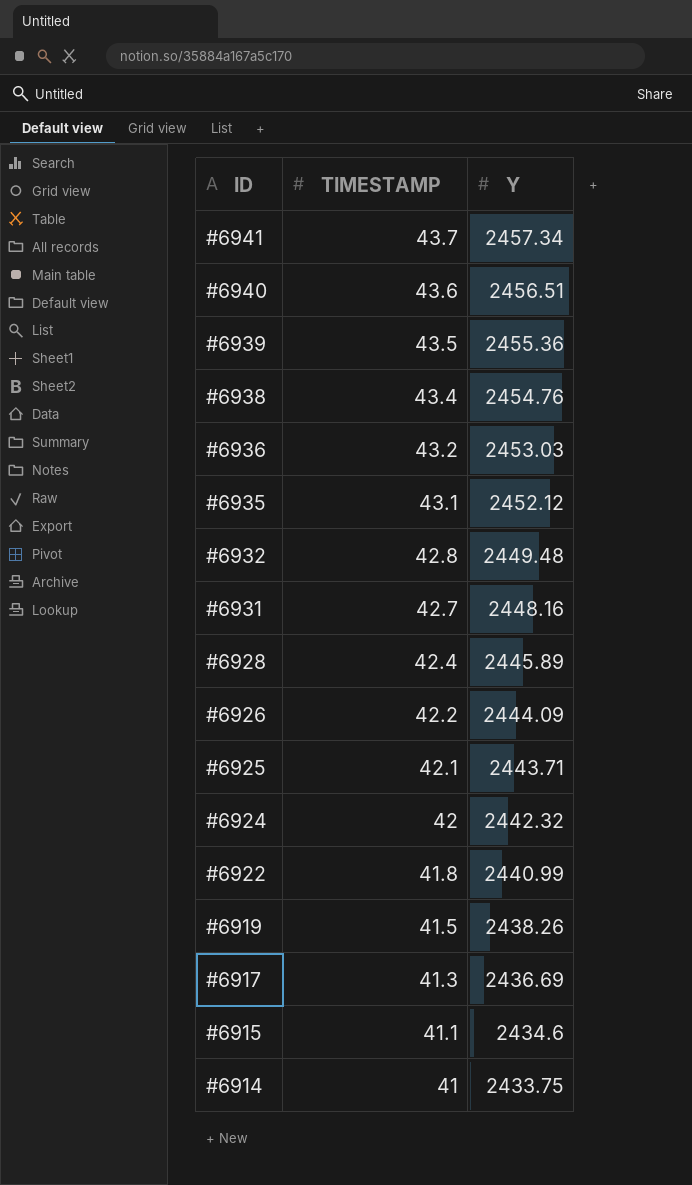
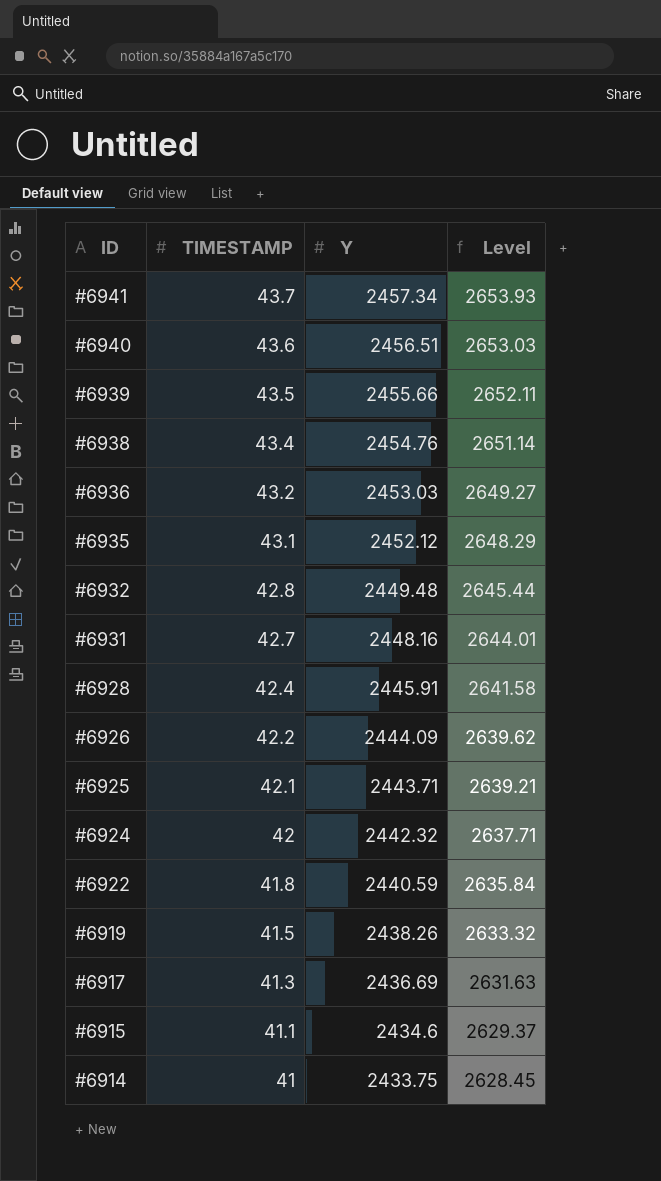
column Level | formula: none -> [Y] * 1.08
#6939 | Y: 2455.36 -> 2455.66
#6928 | Y: 2445.89 -> 2445.91
#6922 | Y: 2440.99 -> 2440.59

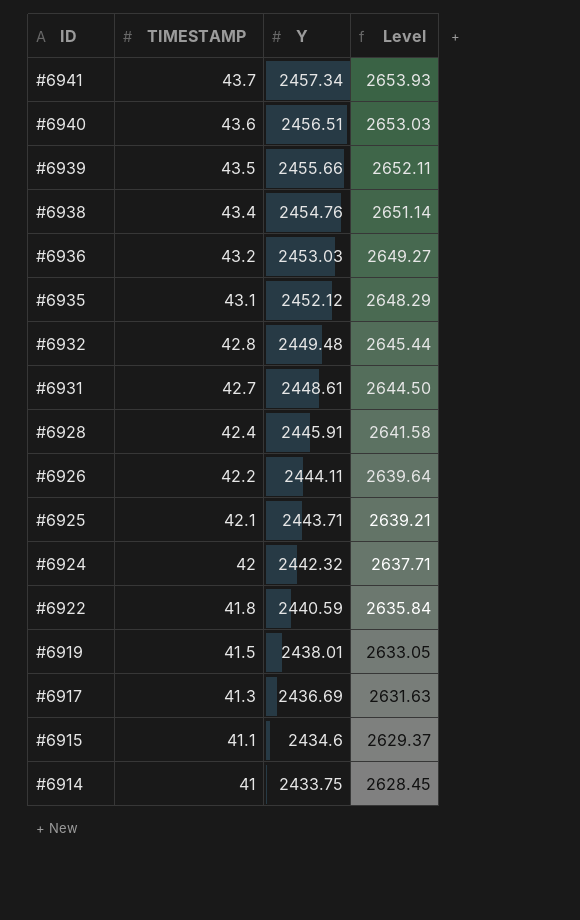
#6931 | Y: 2448.16 -> 2448.61
#6931 | Level: 2644.01 -> 2644.50
#6926 | Y: 2444.09 -> 2444.11
#6926 | Level: 2639.62 -> 2639.64
#6919 | Y: 2438.26 -> 2438.01
#6919 | Level: 2633.32 -> 2633.05

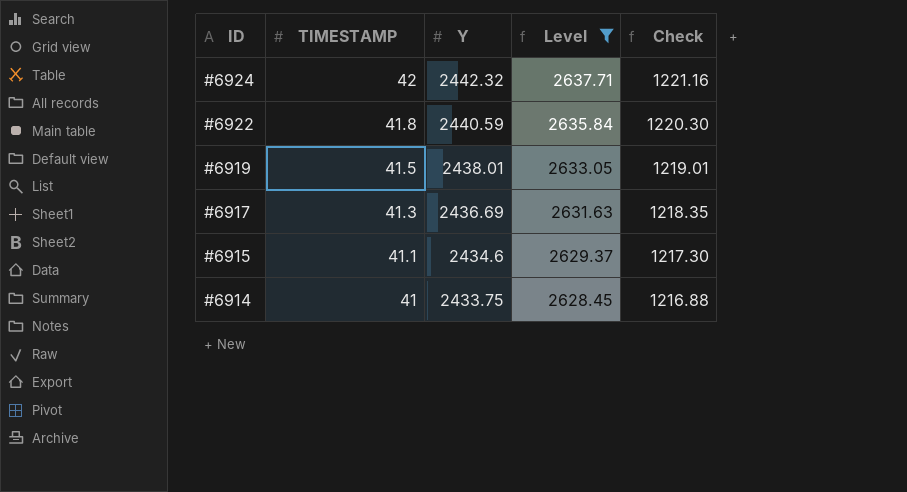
filter: none -> Level <= 2637.71
column Check | formula: none -> [Y] * 0.5

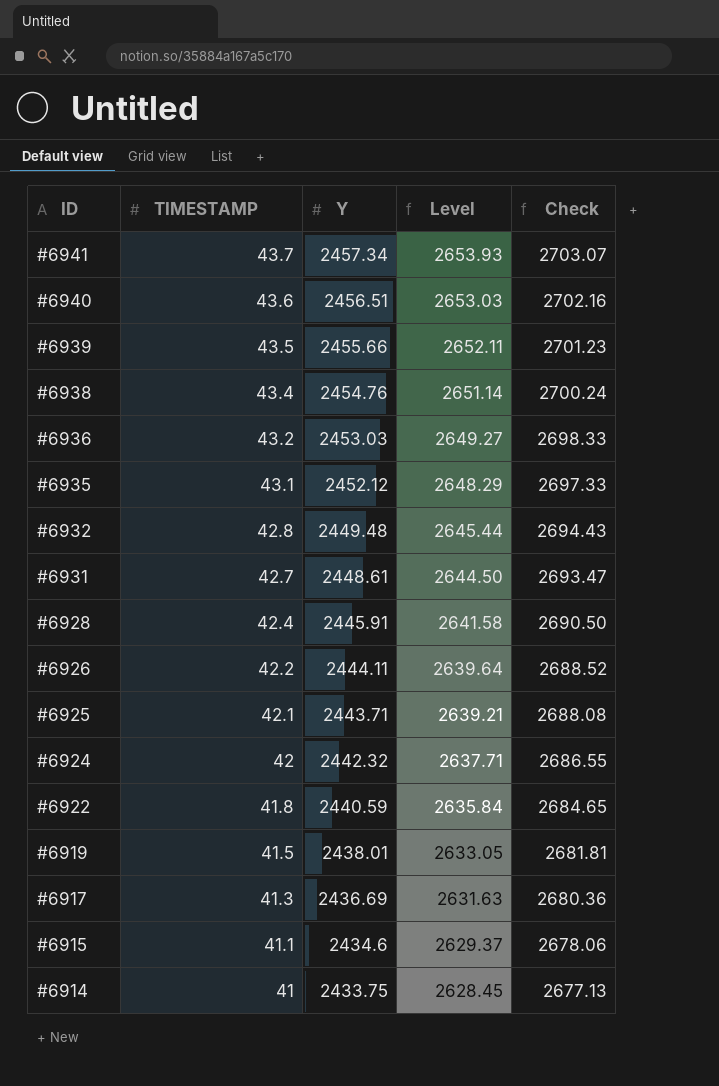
filter: Level <= 2637.71 -> none
column Check | formula: [Y] * 0.5 -> [Y] * 1.1

